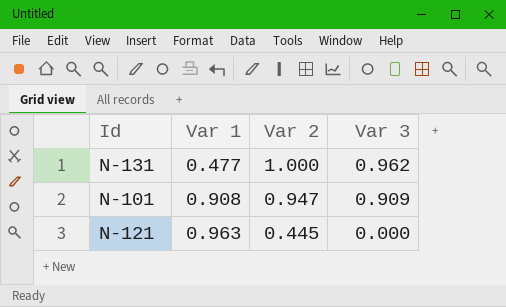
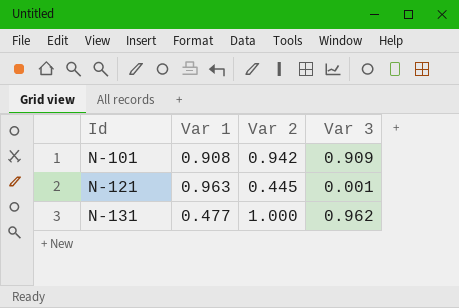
row order: Var 1 ascending -> Id ascending
N-101 | Var 2: 0.947 -> 0.942
N-121 | Var 3: 0.000 -> 0.001

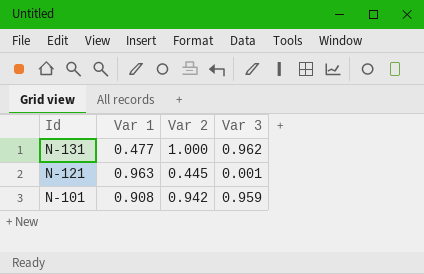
row order: Id ascending -> Id descending
N-101 | Var 3: 0.909 -> 0.959

